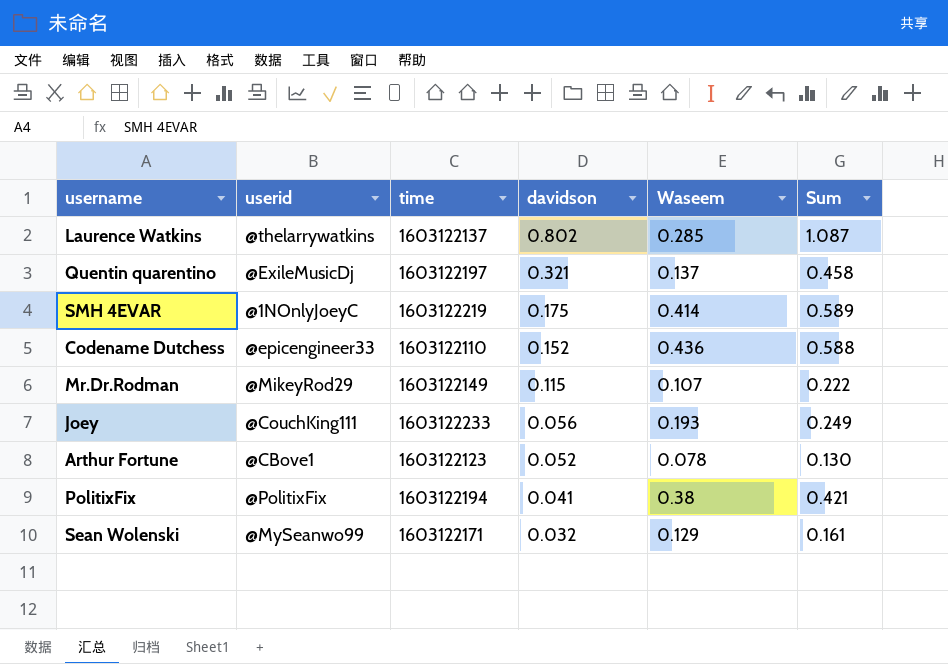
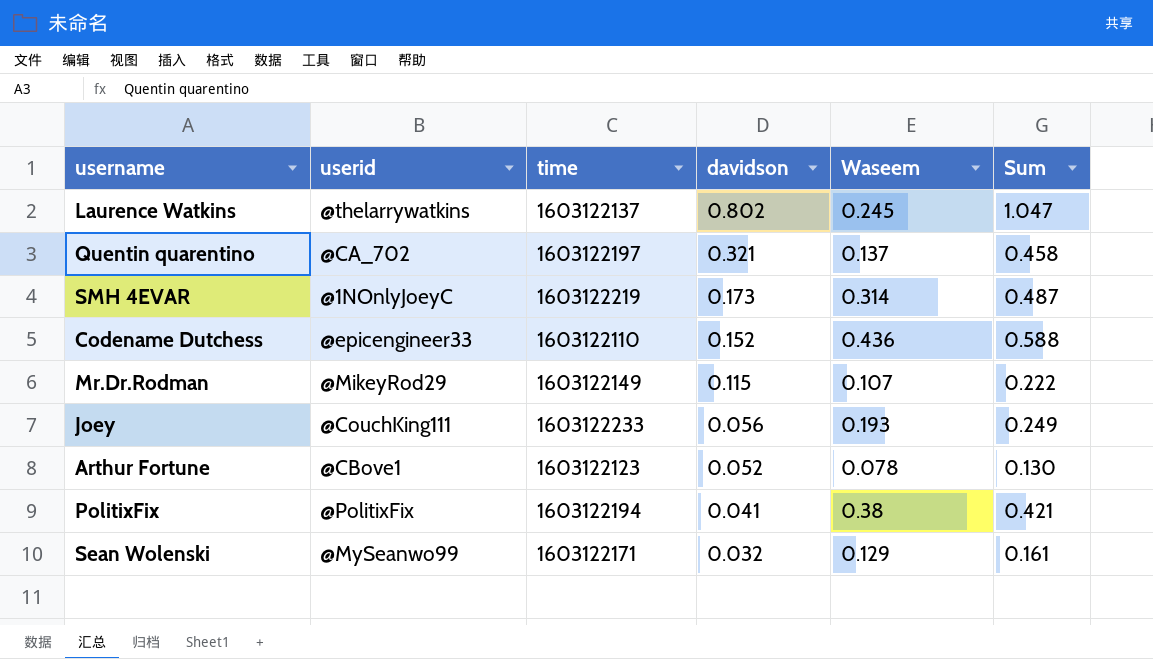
Laurence Watkins | Waseem: 0.285 -> 0.245
Laurence Watkins | Sum: 1.087 -> 1.047
Quentin quarentino | userid: @ExileMusicDj -> @CA_702
SMH 4EVAR | davidson: 0.175 -> 0.173
SMH 4EVAR | Waseem: 0.414 -> 0.314
SMH 4EVAR | Sum: 0.589 -> 0.487

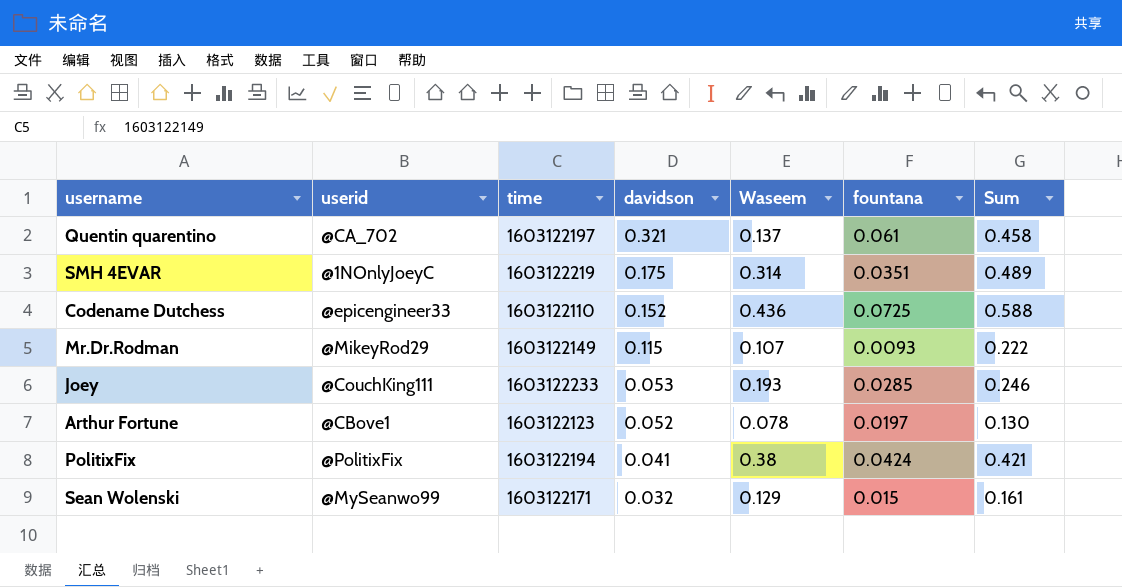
column fountana | position: none -> 6
row Laurence Watkins: @thelarrywatkins | 1603122137 | 0.802 | 0.245 | 1.047 -> none
SMH 4EVAR | davidson: 0.173 -> 0.175
SMH 4EVAR | Sum: 0.487 -> 0.489
Joey | davidson: 0.056 -> 0.053
Joey | Sum: 0.249 -> 0.246

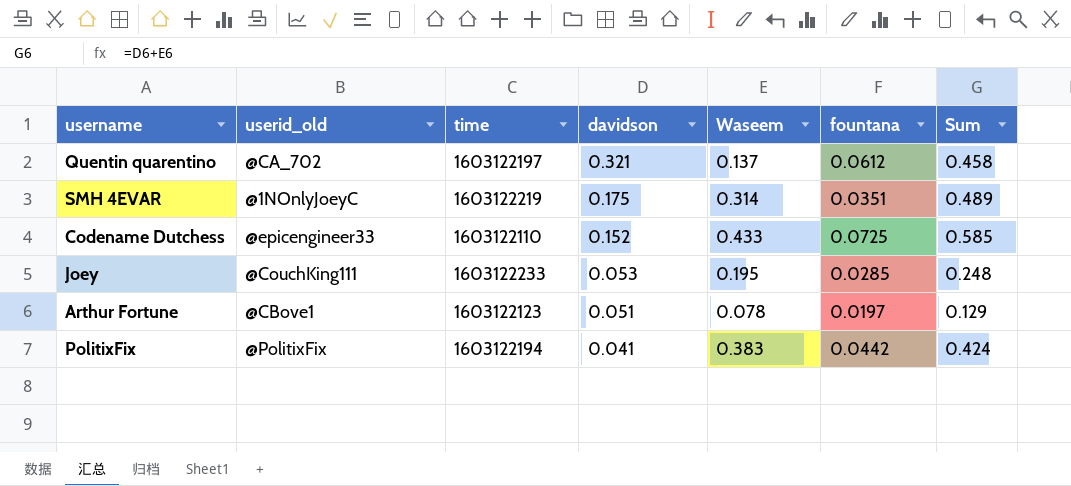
column name: userid -> userid_old
row Mr.Dr.Rodman: @MikeyRod29 | 1603122149 | 0.115 | 0.107 | 0.0093 | 0.222 -> none
row Sean Wolenski: @MySeanwo99 | 1603122171 | 0.032 | 0.129 | 0.015 | 0.161 -> none
Quentin quarentino | fountana: 0.061 -> 0.0612
Codename Dutchess | Waseem: 0.436 -> 0.433
Codename Dutchess | Sum: 0.588 -> 0.585
Joey | Waseem: 0.193 -> 0.195
Joey | Sum: 0.246 -> 0.248
Arthur Fortune | davidson: 0.052 -> 0.051
Arthur Fortune | Sum: 0.130 -> 0.129
PolitixFix | Waseem: 0.38 -> 0.383
PolitixFix | fountana: 0.0424 -> 0.0442
PolitixFix | Sum: 0.421 -> 0.424

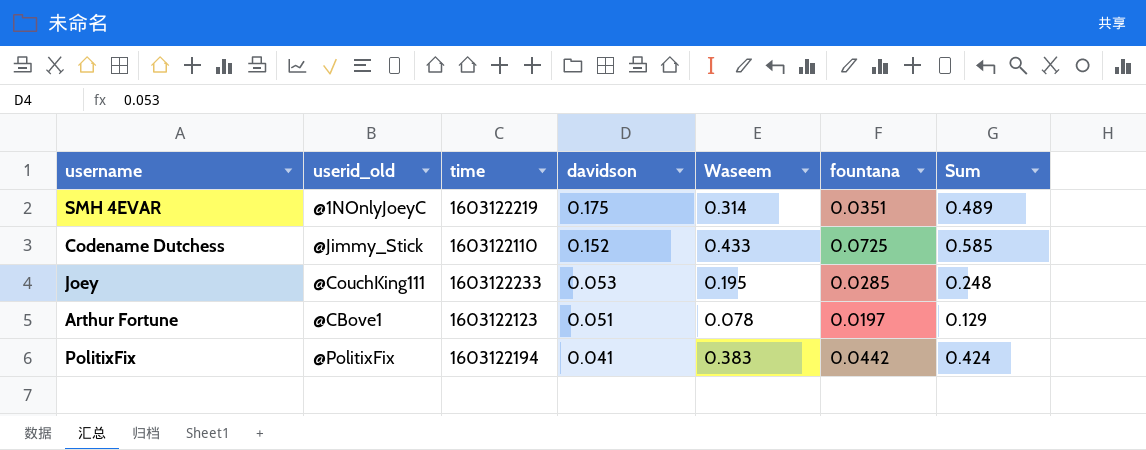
row Quentin quarentino: @CA_702 | 1603122197 | 0.321 | 0.137 | 0.0612 | 0.458 -> none
Codename Dutchess | userid_old: @epicengineer33 -> @Jimmy_Stick

